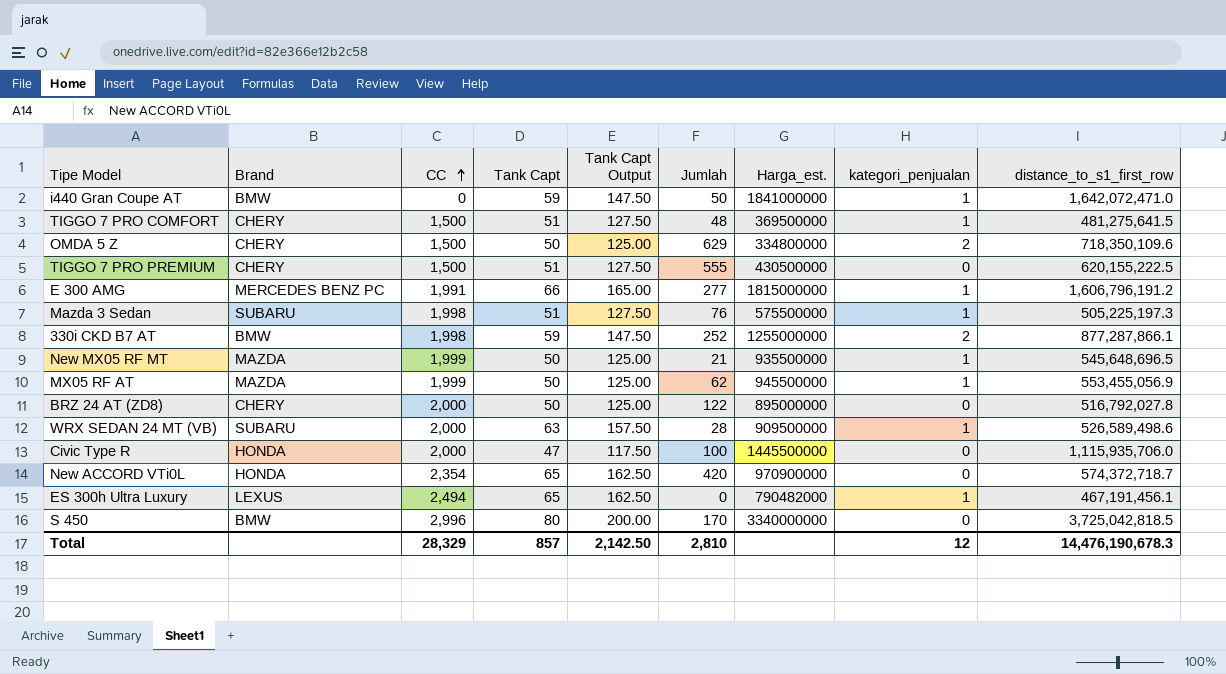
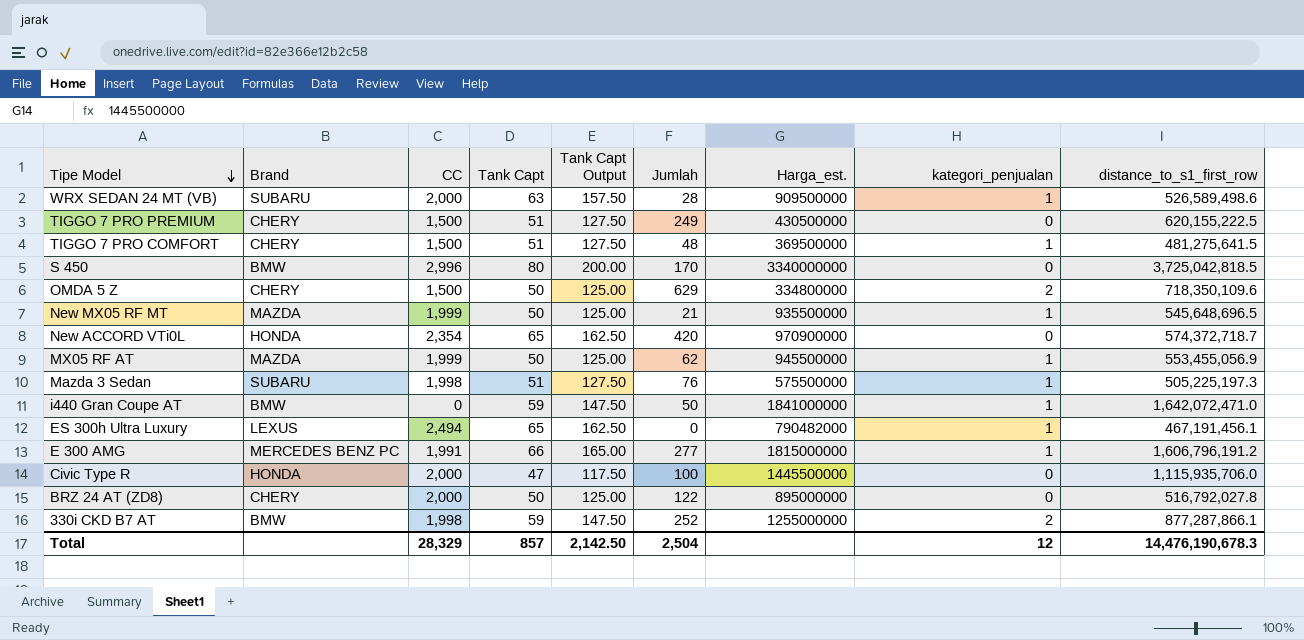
row order: CC ascending -> Tipe Model descending
TIGGO 7 PRO PREMIUM | Jumlah: 555 -> 249
Total | Jumlah: 2,810 -> 2,504

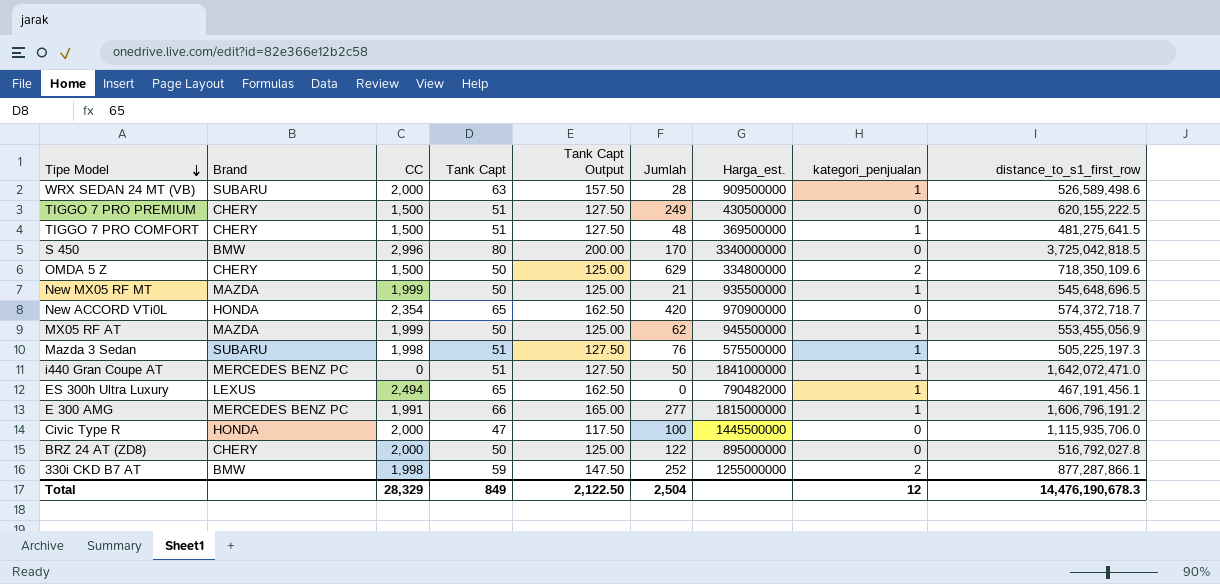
i440 Gran Coupe AT | Brand: BMW -> MERCEDES BENZ PC
i440 Gran Coupe AT | Tank Capt: 59 -> 51
i440 Gran Coupe AT | Tank Capt Output: 147.50 -> 127.50
Total | Tank Capt: 857 -> 849
Total | Tank Capt Output: 2,142.50 -> 2,122.50

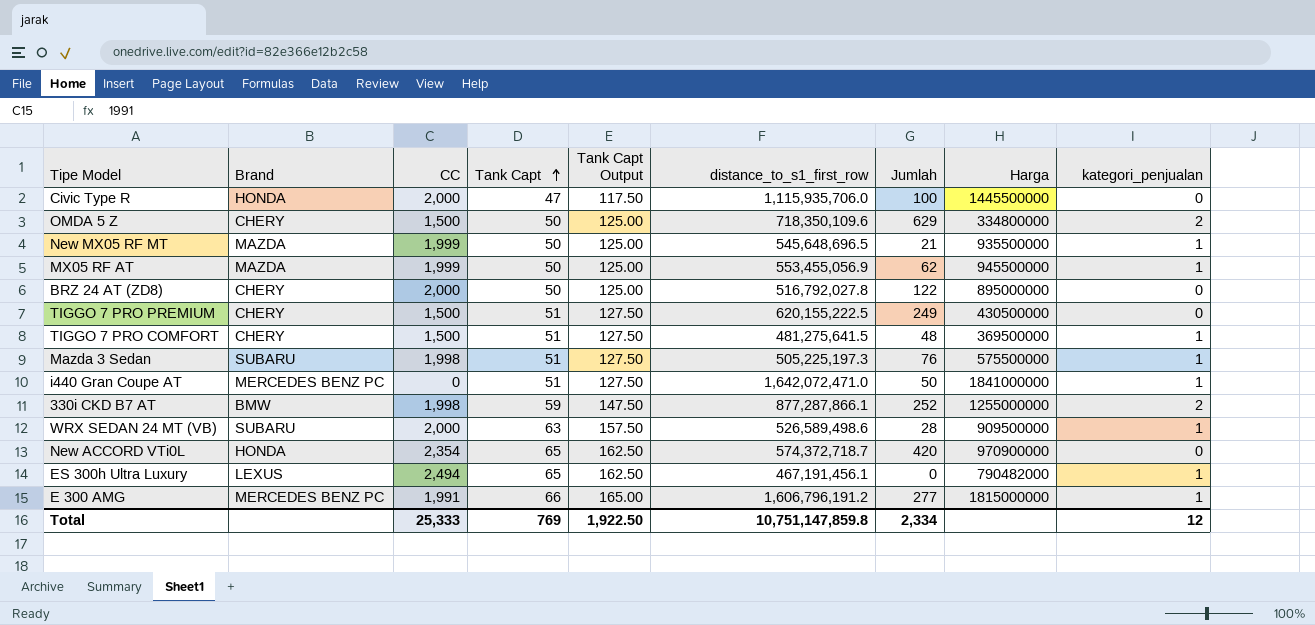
row order: Tipe Model descending -> Tank Capt ascending
column distance_to_s1_first_row | position: 9 -> 6
column name: Harga_est. -> Harga
row S 450: BMW | 2,996 | 80 | 200.00 | 170 | 3340000000 | 0 | 3,725,042,818.5 -> none
Total | CC: 28,329 -> 25,333
Total | Tank Capt: 849 -> 769
Total | Tank Capt Output: 2,122.50 -> 1,922.50
Total | distance_to_s1_first_row: 14,476,190,678.3 -> 10,751,147,859.8
Total | Jumlah: 2,504 -> 2,334

